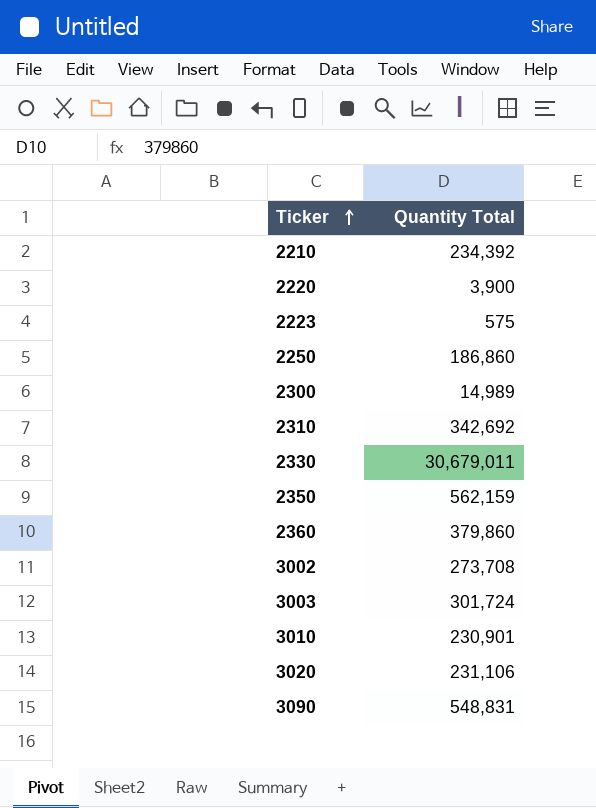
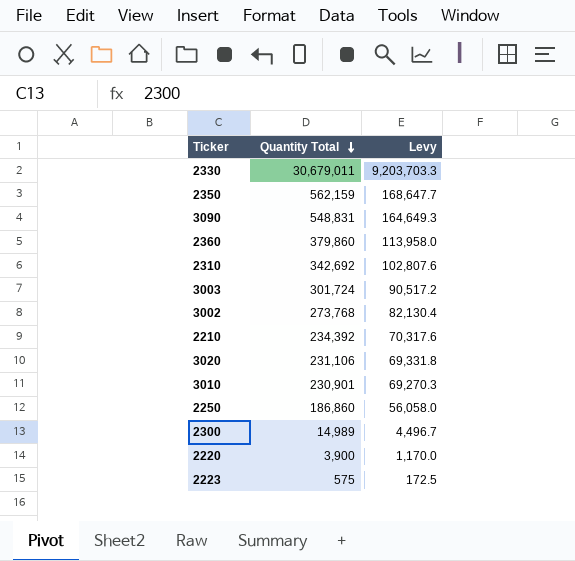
row order: Ticker ascending -> Quantity Total descending
column Levy | formula: none -> [Quantity Total] * 0.3
3002 | Quantity Total: 273,708 -> 273,768

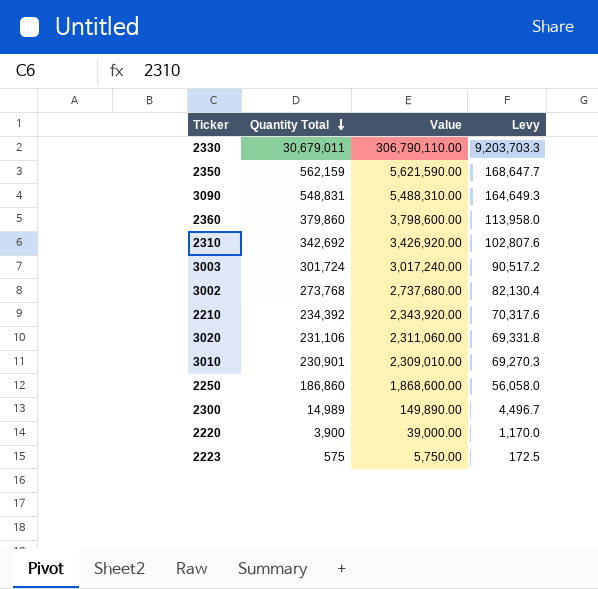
column Value | formula: none -> [Quantity Total] * 10

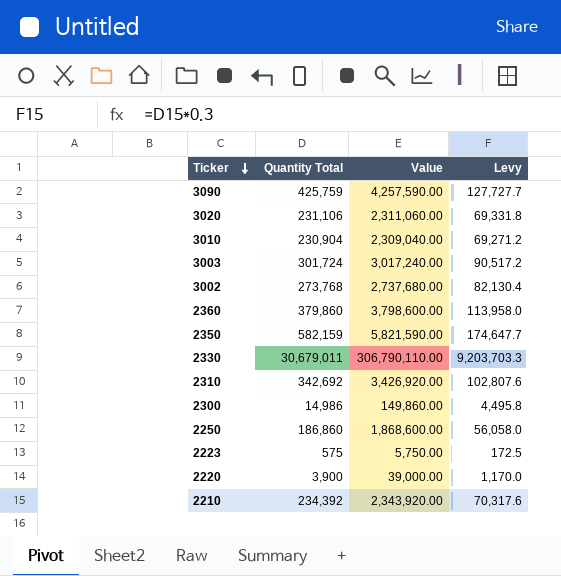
row order: Quantity Total descending -> Ticker descending
3090 | Quantity Total: 548,831 -> 425,759
3090 | Value: 5,488,310.00 -> 4,257,590.00
3090 | Levy: 164,649.3 -> 127,727.7
3010 | Quantity Total: 230,901 -> 230,904
3010 | Value: 2,309,010.00 -> 2,309,040.00
3010 | Levy: 69,270.3 -> 69,271.2
2350 | Quantity Total: 562,159 -> 582,159
2350 | Value: 5,621,590.00 -> 5,821,590.00
2350 | Levy: 168,647.7 -> 174,647.7
2300 | Quantity Total: 14,989 -> 14,986
2300 | Value: 149,890.00 -> 149,860.00
2300 | Levy: 4,496.7 -> 4,495.8

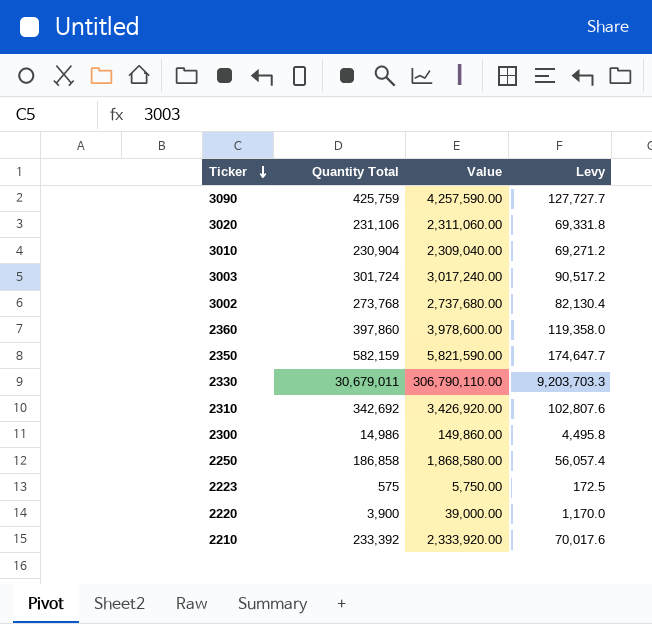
2360 | Quantity Total: 379,860 -> 397,860
2360 | Value: 3,798,600.00 -> 3,978,600.00
2360 | Levy: 113,958.0 -> 119,358.0
2250 | Quantity Total: 186,860 -> 186,858
2250 | Value: 1,868,600.00 -> 1,868,580.00
2250 | Levy: 56,058.0 -> 56,057.4
2210 | Quantity Total: 234,392 -> 233,392
2210 | Value: 2,343,920.00 -> 2,333,920.00
2210 | Levy: 70,317.6 -> 70,017.6

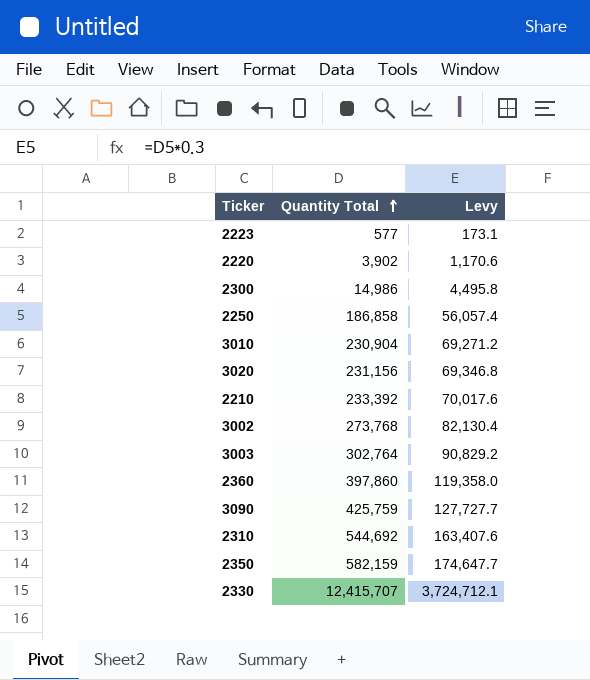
row order: Ticker descending -> Quantity Total ascending
column Value | formula: [Quantity Total] * 10 -> none
2223 | Quantity Total: 575 -> 577
2223 | Levy: 172.5 -> 173.1
2220 | Quantity Total: 3,900 -> 3,902
2220 | Levy: 1,170.0 -> 1,170.6
3020 | Quantity Total: 231,106 -> 231,156
3020 | Levy: 69,331.8 -> 69,346.8
3003 | Quantity Total: 301,724 -> 302,764
3003 | Levy: 90,517.2 -> 90,829.2
2310 | Quantity Total: 342,692 -> 544,692
2310 | Levy: 102,807.6 -> 163,407.6
2330 | Quantity Total: 30,679,011 -> 12,415,707
2330 | Levy: 9,203,703.3 -> 3,724,712.1

